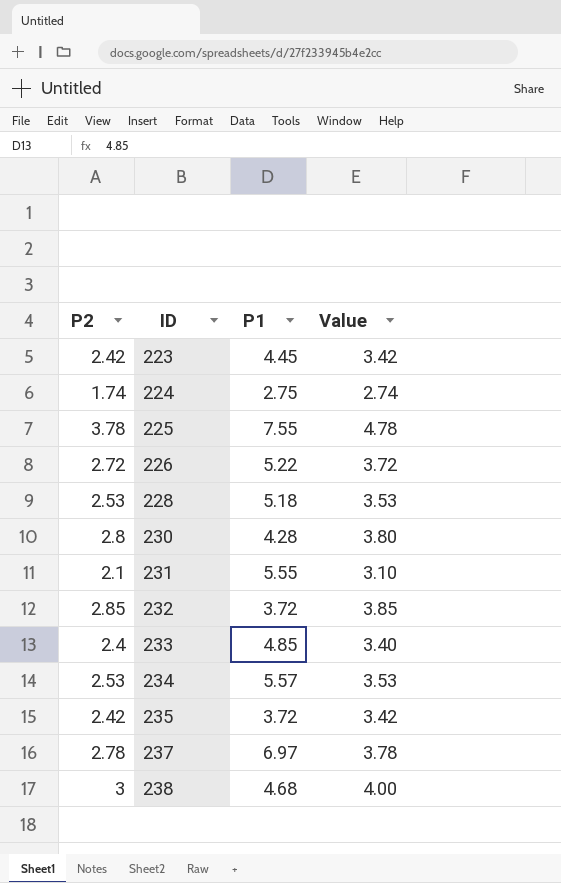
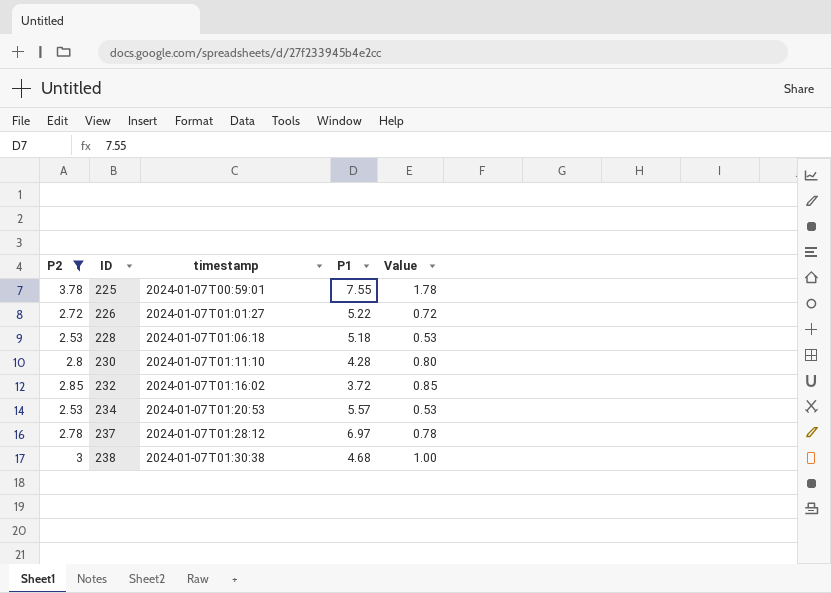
filter: none -> P2 >= 2.53
column timestamp | position: none -> 3
column Value | formula: [P2] + 1 -> [P2] - 2

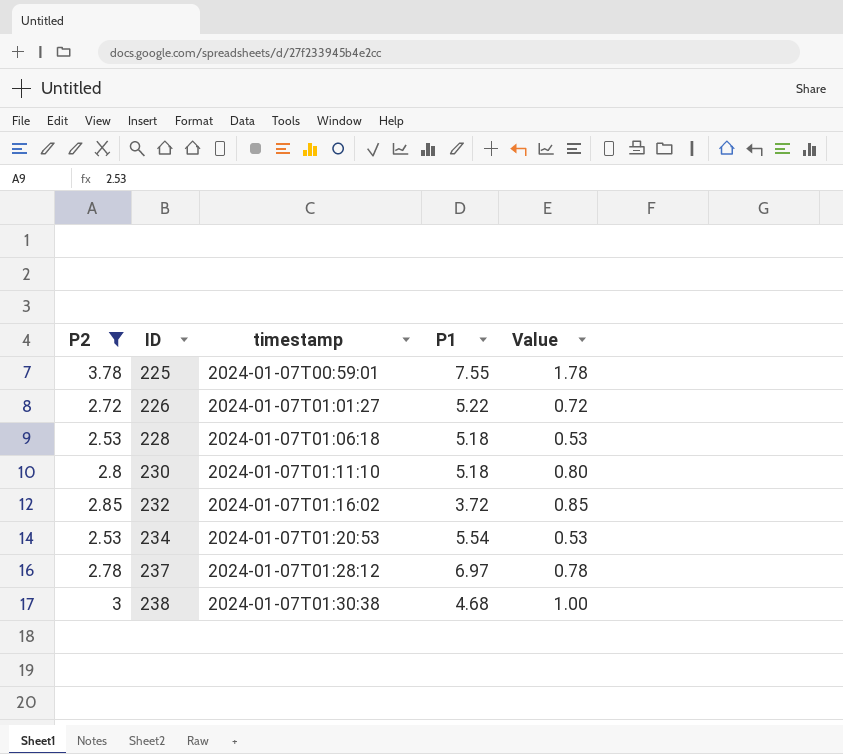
230 | P1: 4.28 -> 5.18
234 | P1: 5.57 -> 5.54

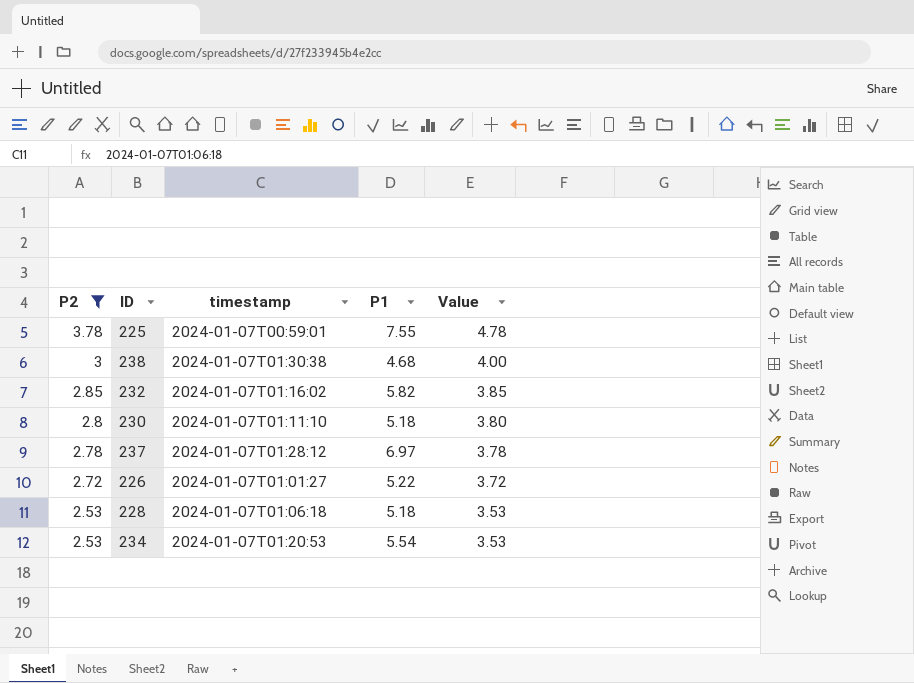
row order: ID ascending -> P2 descending
column Value | formula: [P2] - 2 -> [P2] + 1
232 | P1: 3.72 -> 5.82

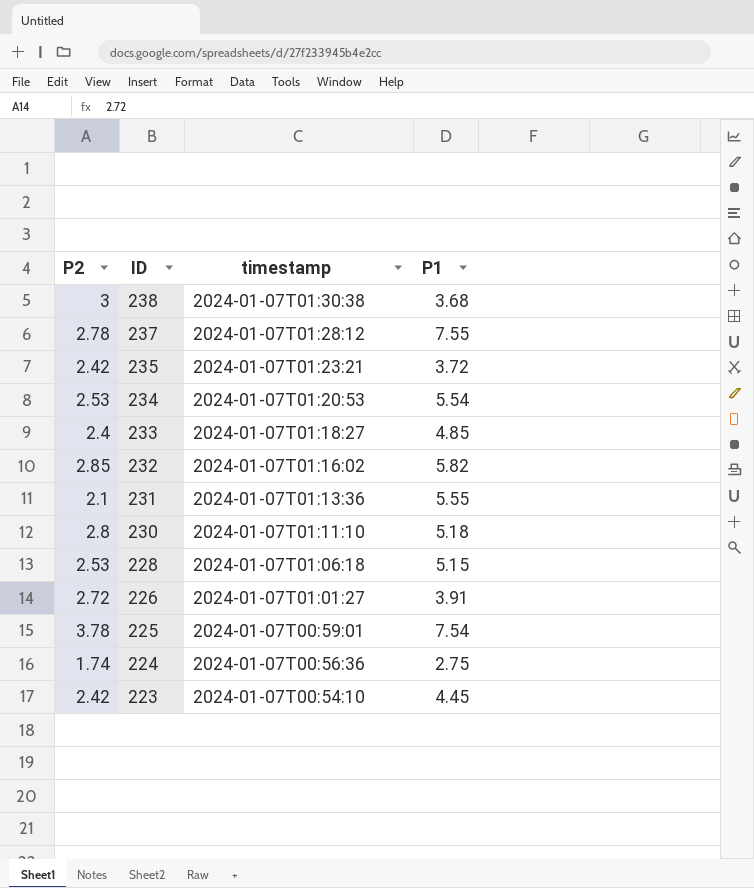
filter: P2 >= 2.53 -> none
row order: P2 descending -> ID descending
column Value | formula: [P2] + 1 -> none
238 | P1: 4.68 -> 3.68
237 | P1: 6.97 -> 7.55
228 | P1: 5.18 -> 5.15
226 | P1: 5.22 -> 3.91
225 | P1: 7.55 -> 7.54

